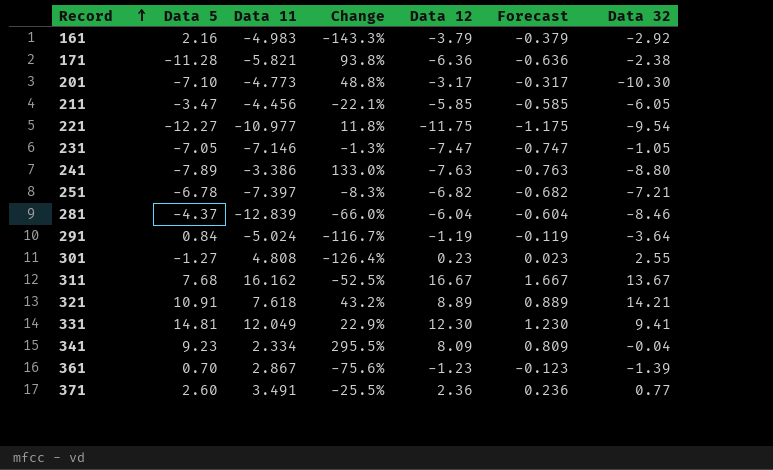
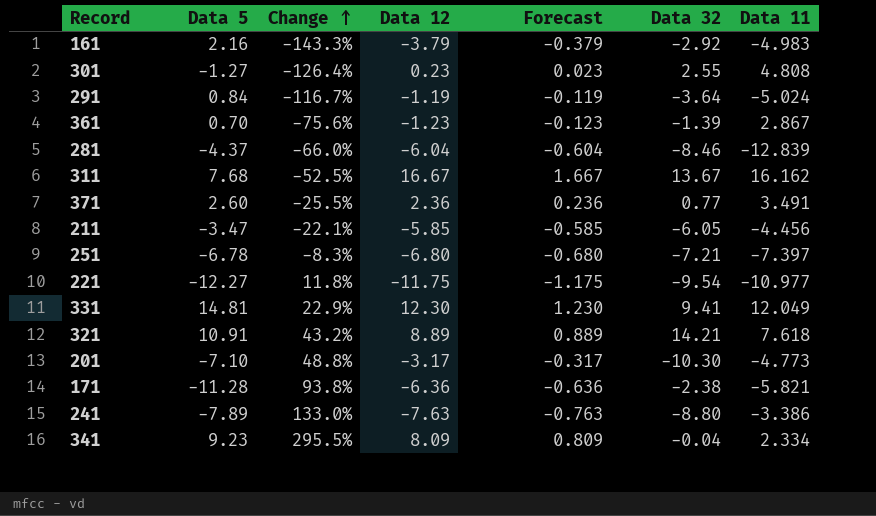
row order: Record ascending -> Change ascending
column Data 11 | position: 3 -> 7
row 231: -7.05 | -7.146 | -1.3% | -7.47 | -0.747 | -1.05 -> none
251 | Data 12: -6.82 -> -6.80
251 | Forecast: -0.682 -> -0.680

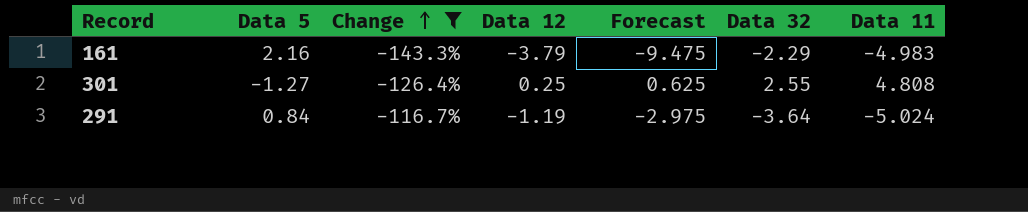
filter: none -> Change <= -116.7%
column Forecast | formula: [Data 12] * 0.1 -> [Data 12] * 2.5
161 | Data 32: -2.92 -> -2.29
301 | Data 12: 0.23 -> 0.25

